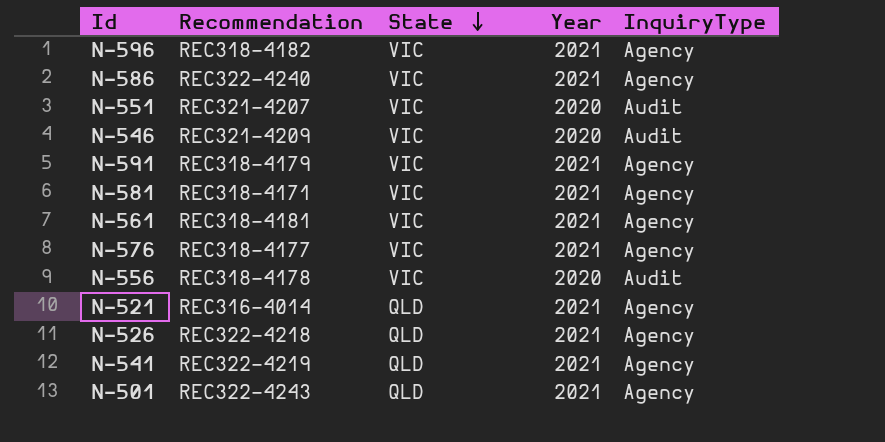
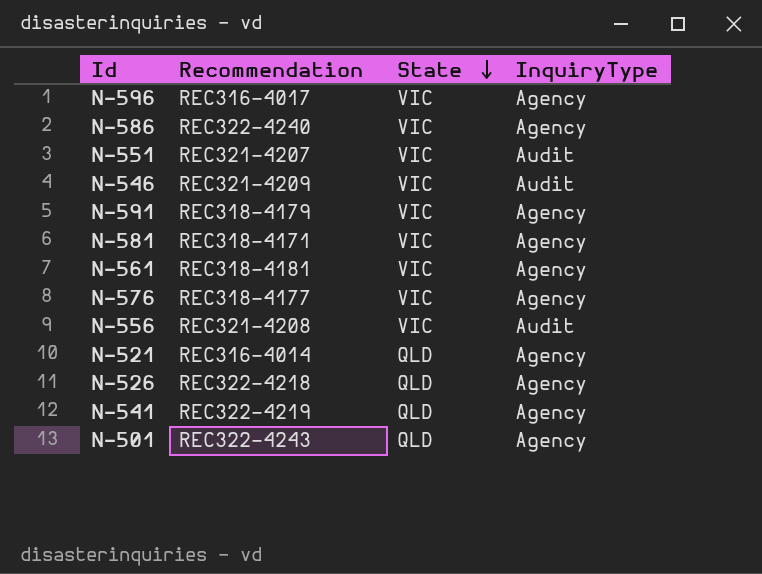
column Year | position: 4 -> none
N-596 | Recommendation: REC318-4182 -> REC316-4017
N-556 | Recommendation: REC318-4178 -> REC321-4208

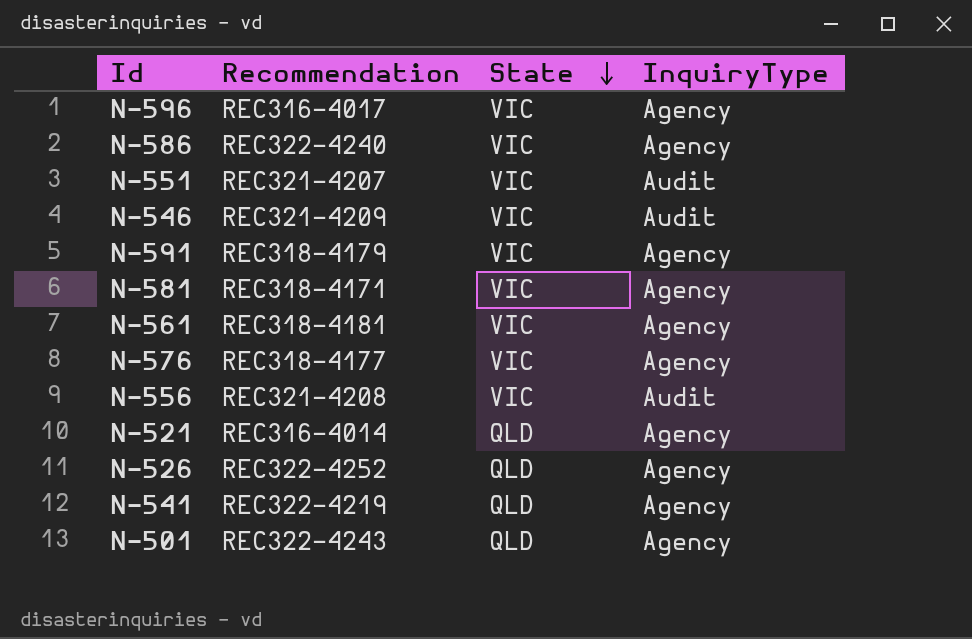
N-526 | Recommendation: REC322-4218 -> REC322-4252

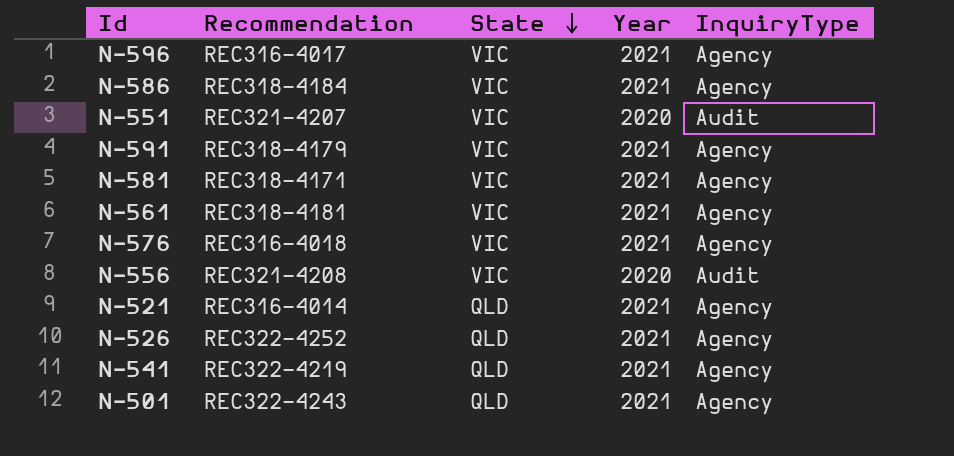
column Year | position: none -> 4
row N-546: REC321-4209 | VIC | Audit -> none
N-586 | Recommendation: REC322-4240 -> REC318-4184
N-576 | Recommendation: REC318-4177 -> REC316-4018

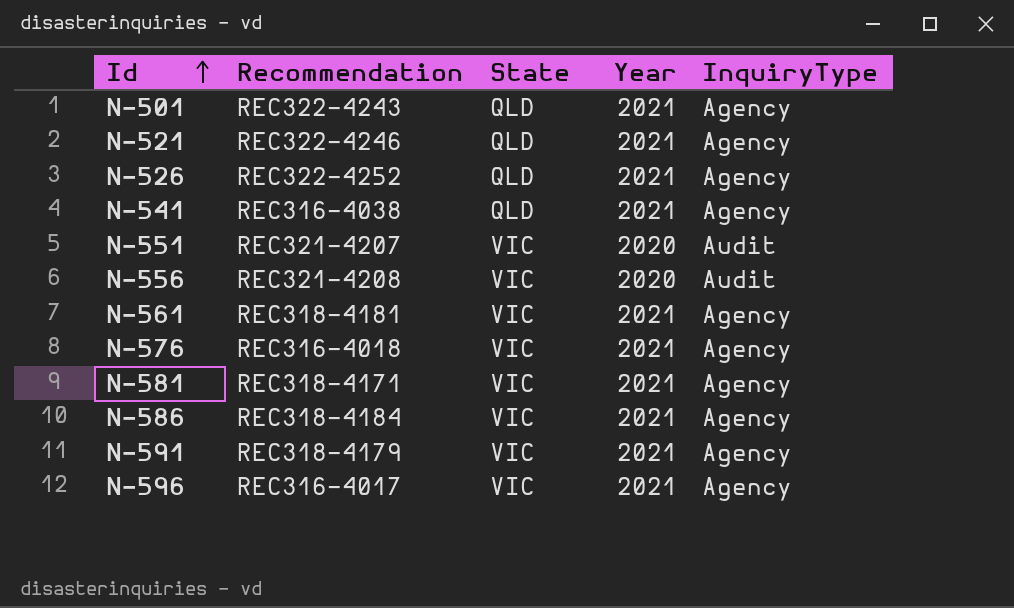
row order: State descending -> Id ascending
N-521 | Recommendation: REC316-4014 -> REC322-4246
N-541 | Recommendation: REC322-4219 -> REC316-4038

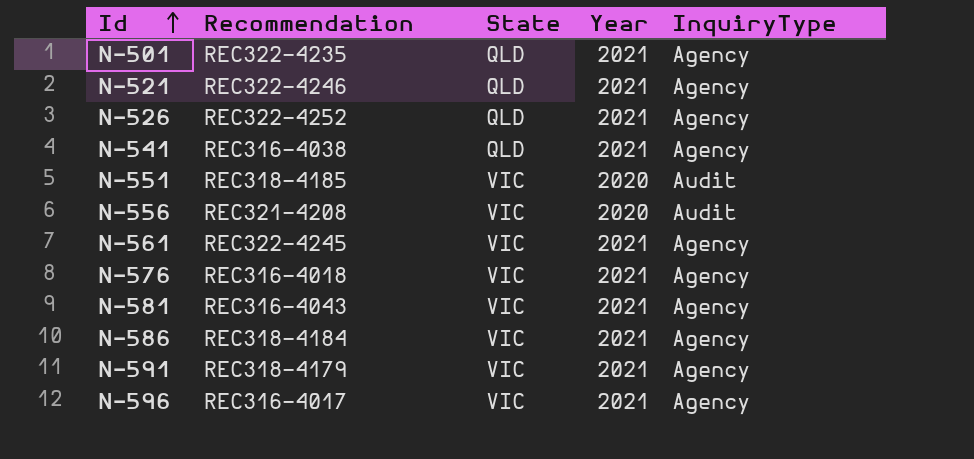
N-501 | Recommendation: REC322-4243 -> REC322-4235
N-551 | Recommendation: REC321-4207 -> REC318-4185
N-561 | Recommendation: REC318-4181 -> REC322-4245
N-581 | Recommendation: REC318-4171 -> REC316-4043

